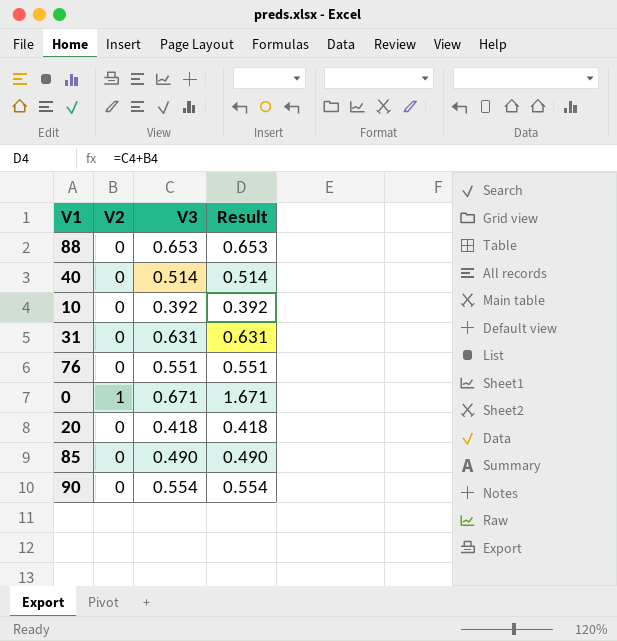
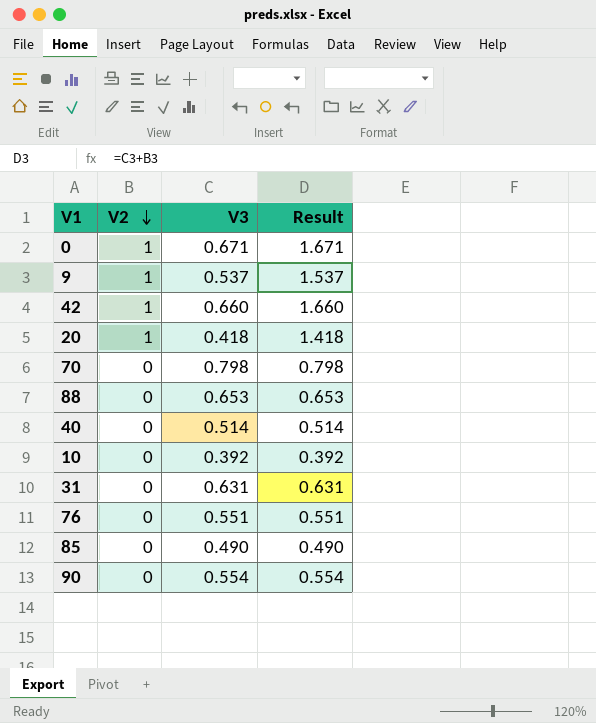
row order: none -> V2 descending
row 9: none -> 1 | 0.537 | 1.537
row 42: none -> 1 | 0.660 | 1.660
20 | V2: 0 -> 1
20 | Result: 0.418 -> 1.418
row 70: none -> 0 | 0.798 | 0.798

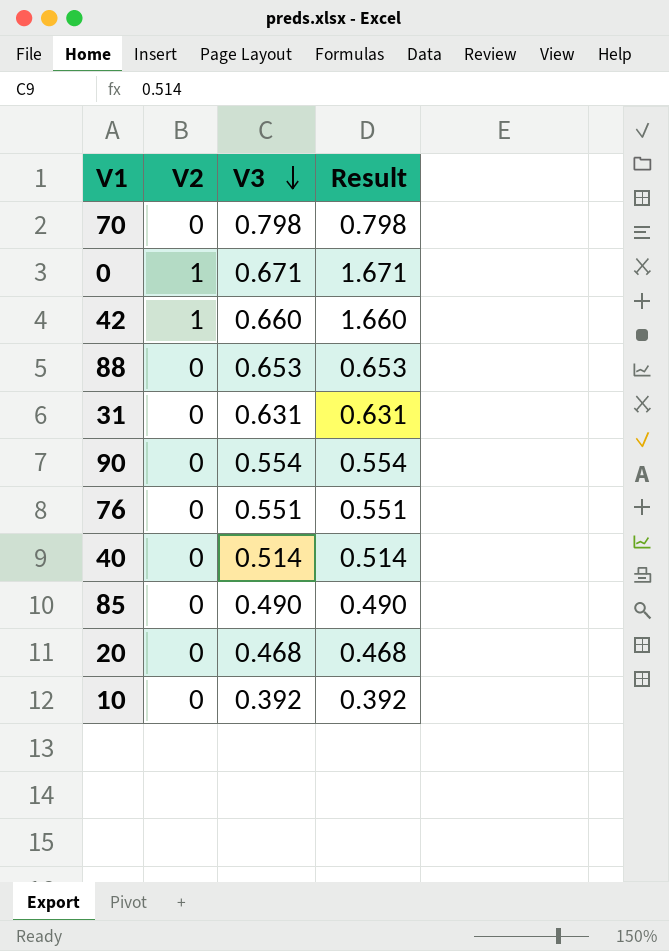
row order: V2 descending -> V3 descending
row 9: 1 | 0.537 | 1.537 -> none
20 | V2: 1 -> 0
20 | V3: 0.418 -> 0.468
20 | Result: 1.418 -> 0.468

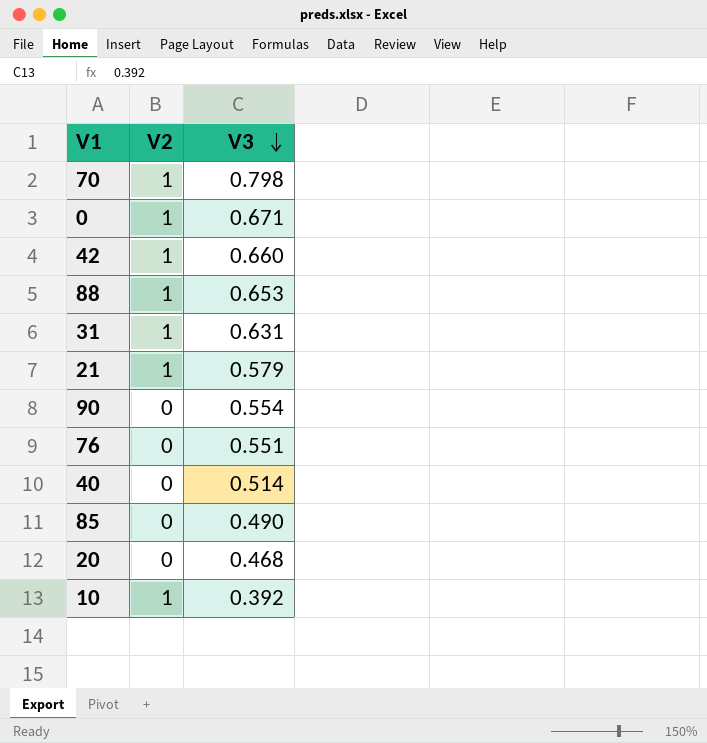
column Result | formula: [V2] + [V3] -> none
70 | V2: 0 -> 1
88 | V2: 0 -> 1
31 | V2: 0 -> 1
row 21: none -> 1 | 0.579
10 | V2: 0 -> 1

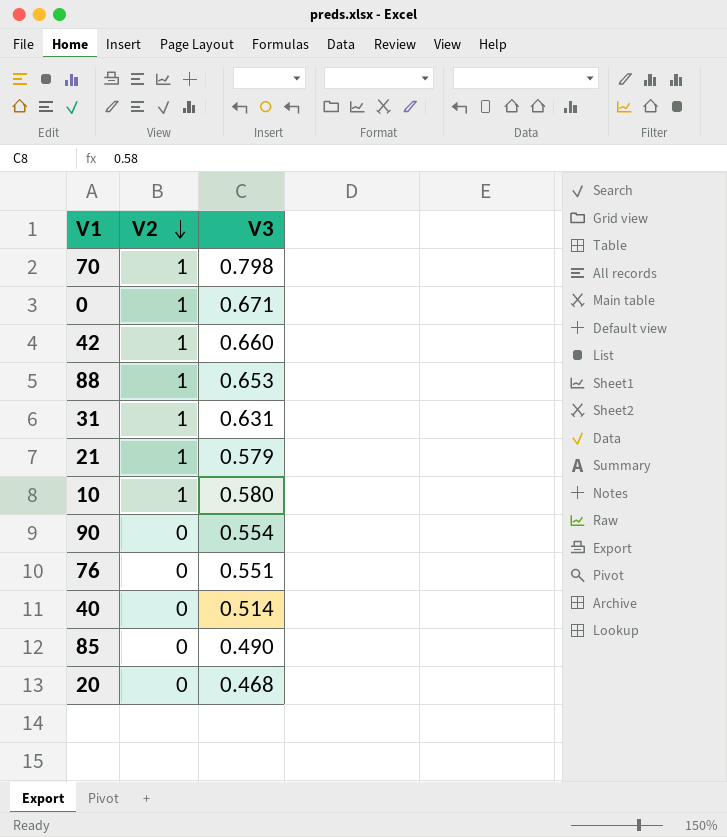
row order: V3 descending -> V2 descending
10 | V3: 0.392 -> 0.580

